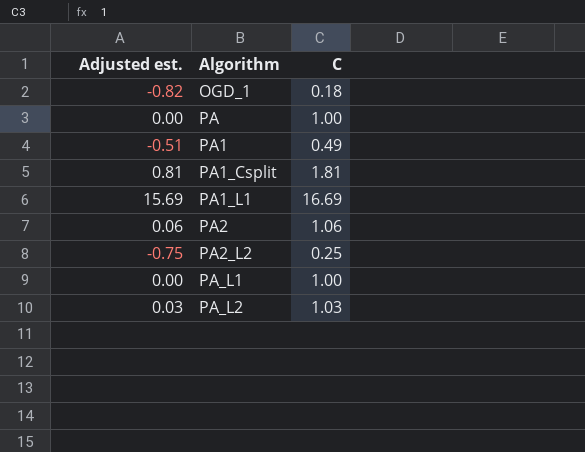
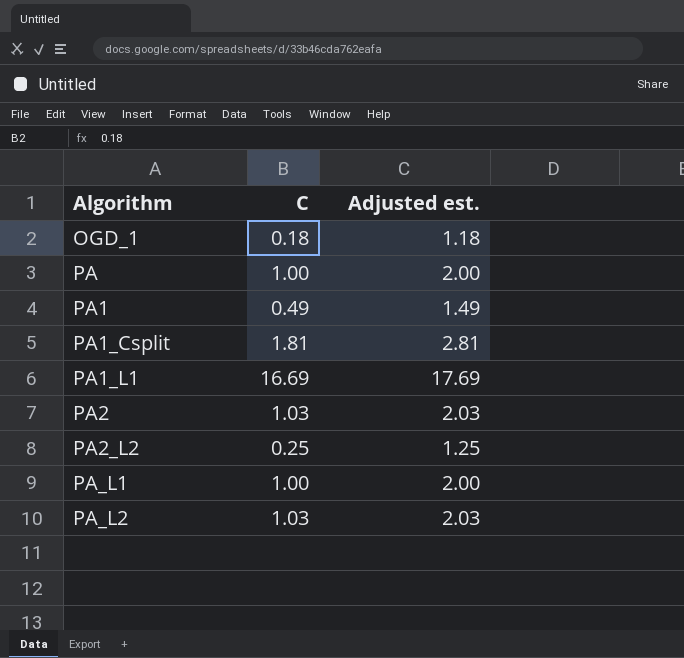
column Adjusted est. | formula: [C] - 1 -> [C] + 1
column Adjusted est. | position: 1 -> 3
PA2 | C: 1.06 -> 1.03

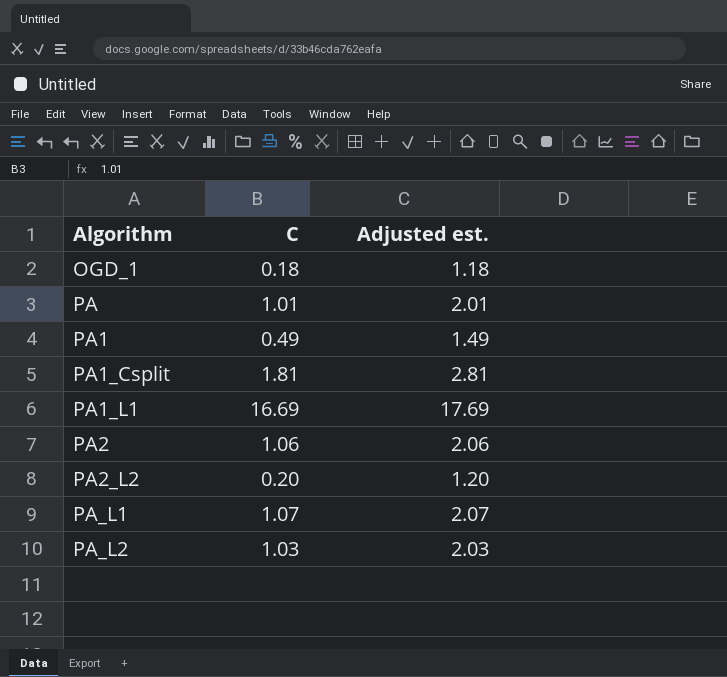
PA | C: 1.00 -> 1.01
PA | Adjusted est.: 2.00 -> 2.01
PA2 | C: 1.03 -> 1.06
PA2 | Adjusted est.: 2.03 -> 2.06
PA2_L2 | C: 0.25 -> 0.20
PA2_L2 | Adjusted est.: 1.25 -> 1.20
PA_L1 | C: 1.00 -> 1.07
PA_L1 | Adjusted est.: 2.00 -> 2.07

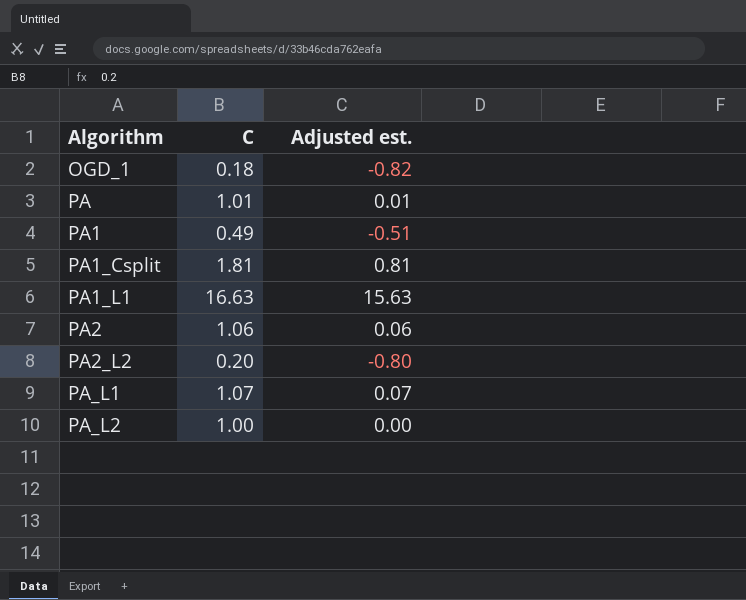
column Adjusted est. | formula: [C] + 1 -> [C] - 1
PA1_L1 | C: 16.69 -> 16.63
PA_L2 | C: 1.03 -> 1.00

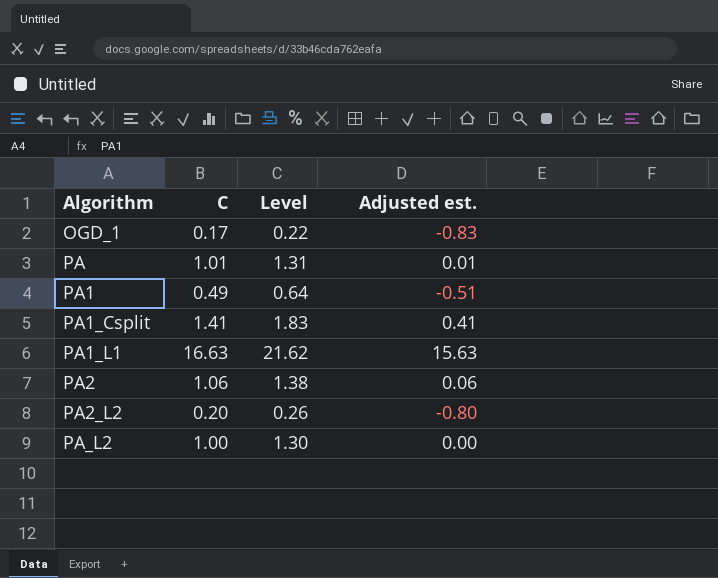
column Level | formula: none -> [C] * 1.3
row PA_L1: 1.07 | 0.07 -> none
OGD_1 | C: 0.18 -> 0.17
OGD_1 | Adjusted est.: -0.82 -> -0.83
PA1_Csplit | C: 1.81 -> 1.41
PA1_Csplit | Adjusted est.: 0.81 -> 0.41

